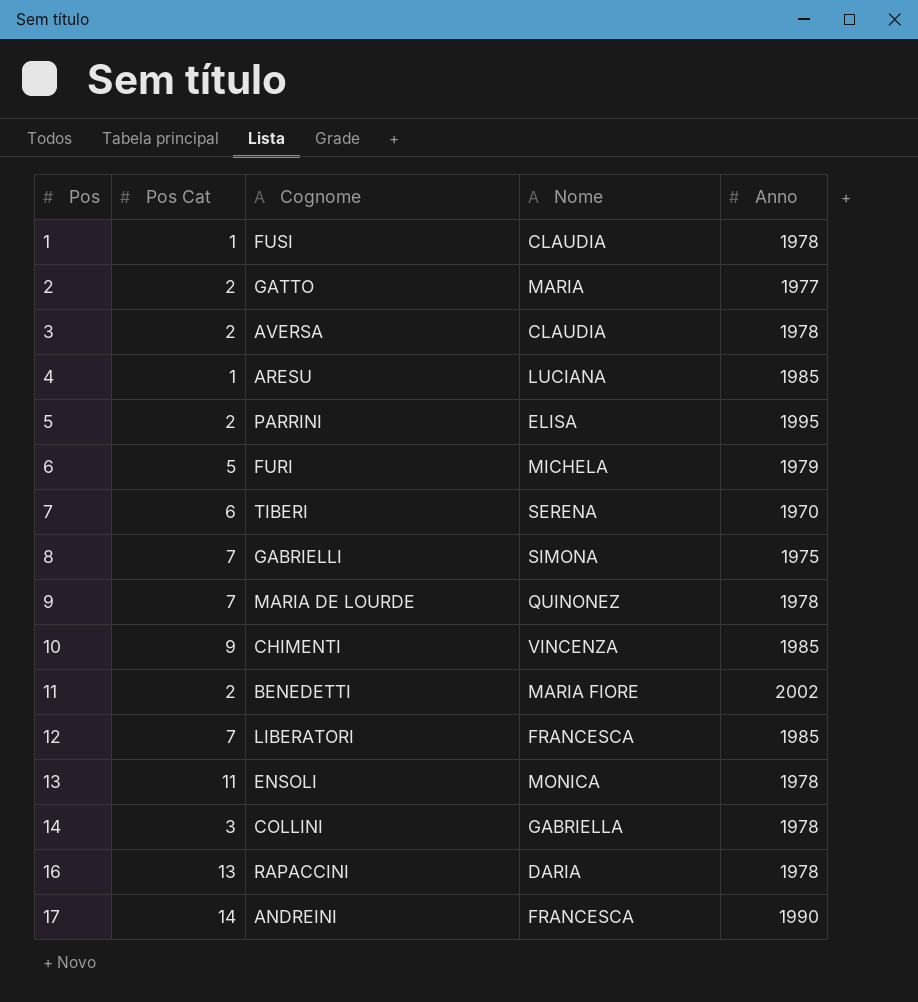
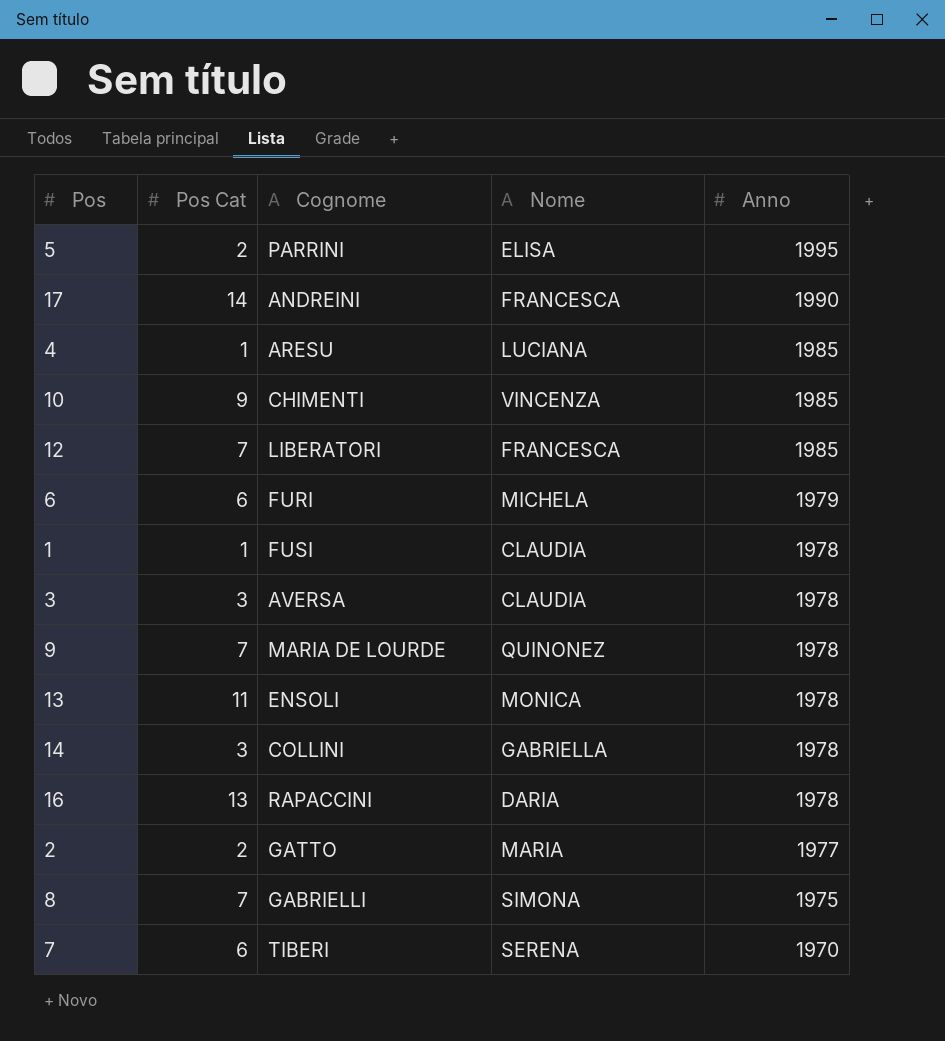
row order: Pos ascending -> Anno descending
row 11: 2 | BENEDETTI | MARIA FIORE | 2002 -> none
6 | Pos Cat: 5 -> 6
3 | Pos Cat: 2 -> 3

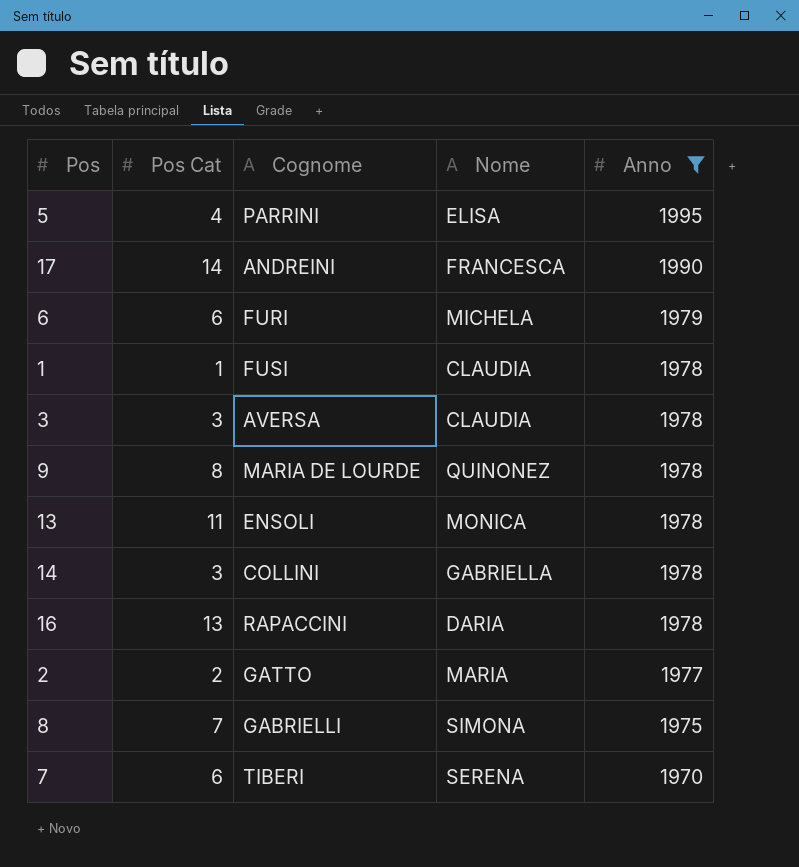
filter: none -> Anno != 1985
5 | Pos Cat: 2 -> 4
9 | Pos Cat: 7 -> 8

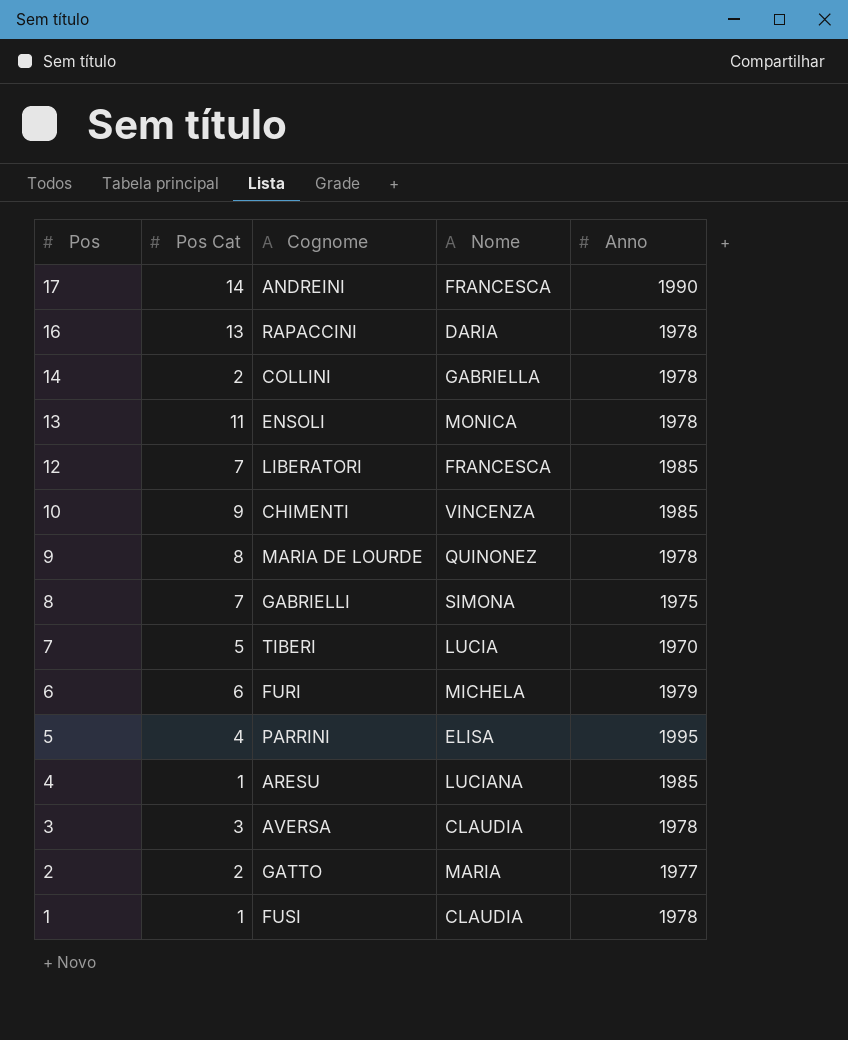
filter: Anno != 1985 -> none
row order: Anno descending -> Pos descending
14 | Pos Cat: 3 -> 2
7 | Pos Cat: 6 -> 5
7 | Nome: SERENA -> LUCIA

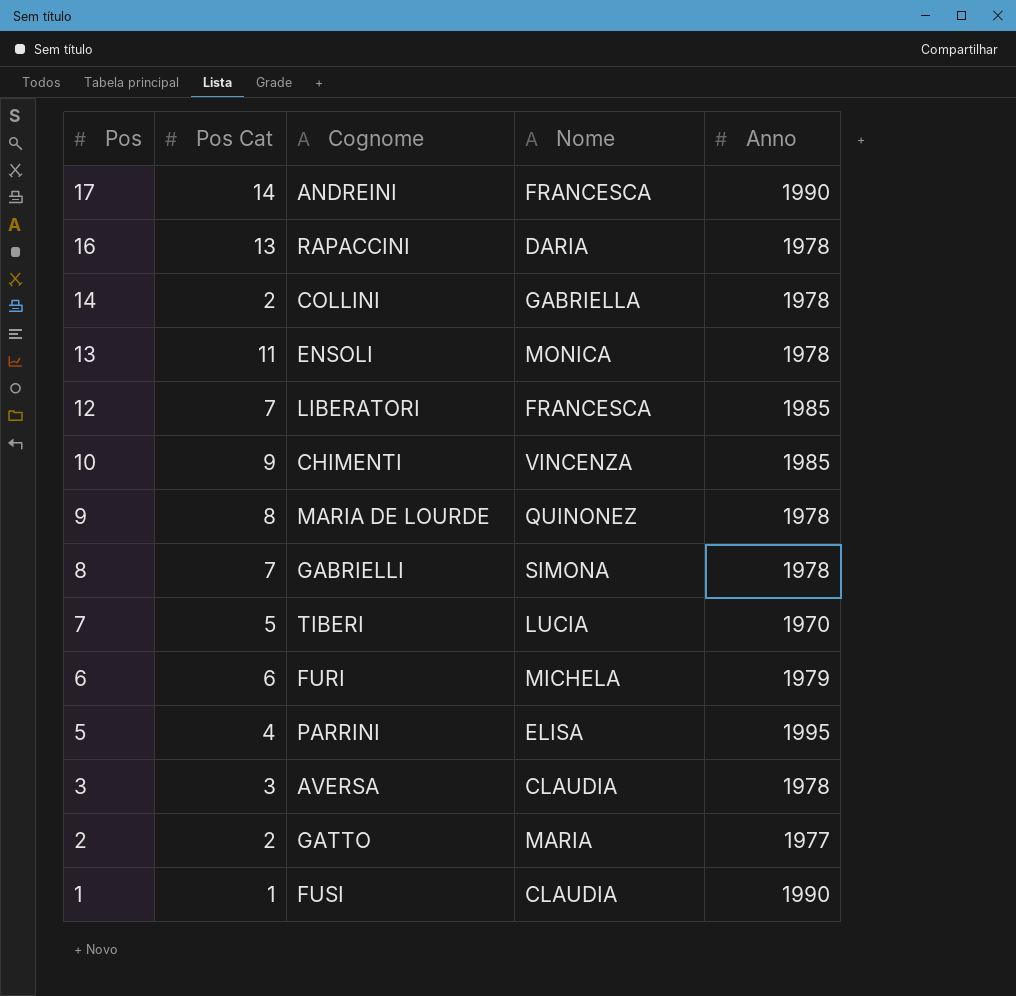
row 4: 1 | ARESU | LUCIANA | 1985 -> none
8 | Anno: 1975 -> 1978
1 | Anno: 1978 -> 1990

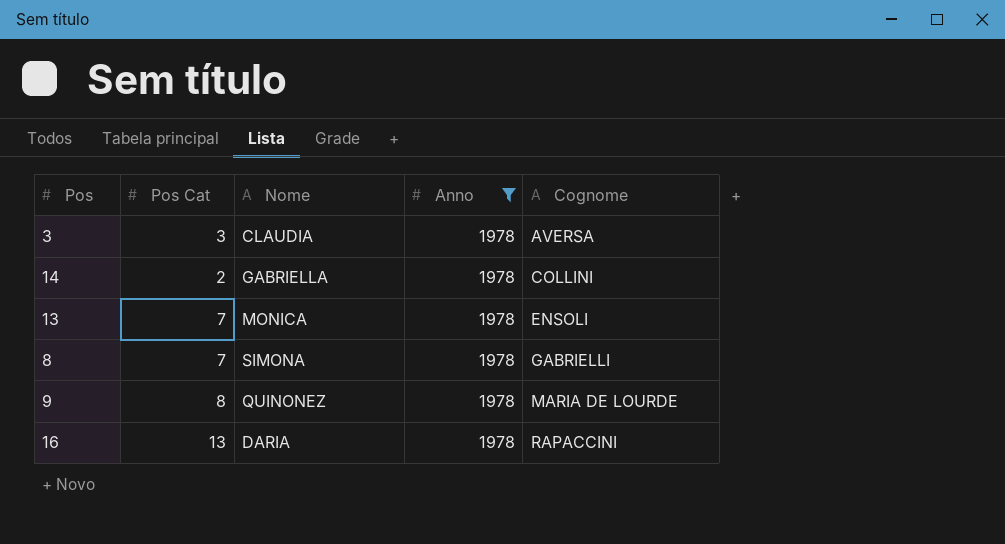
filter: none -> Anno = 1978
row order: Pos descending -> Cognome ascending
column Cognome | position: 3 -> 5
13 | Pos Cat: 11 -> 7

